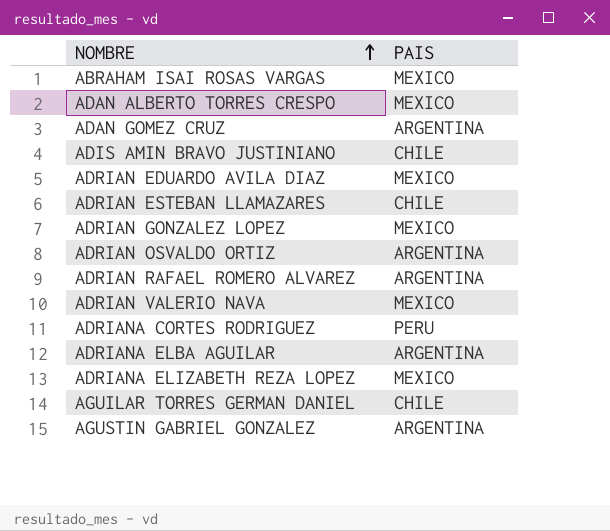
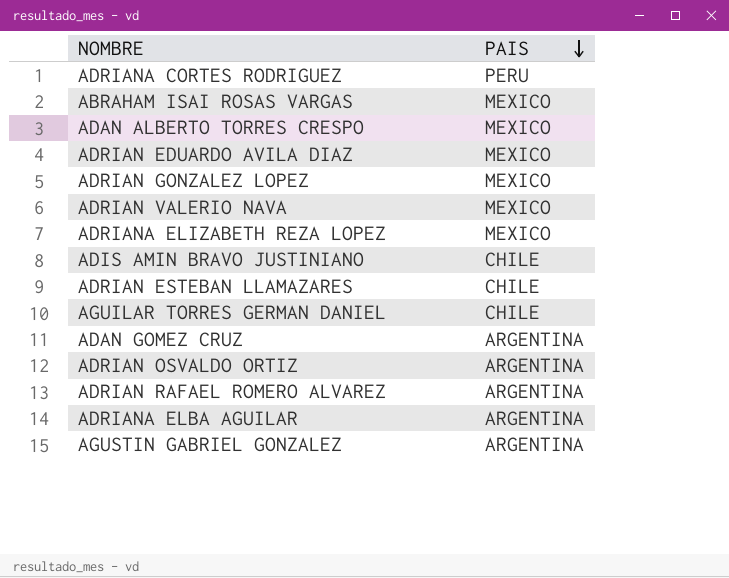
row order: NOMBRE ascending -> PAIS descending

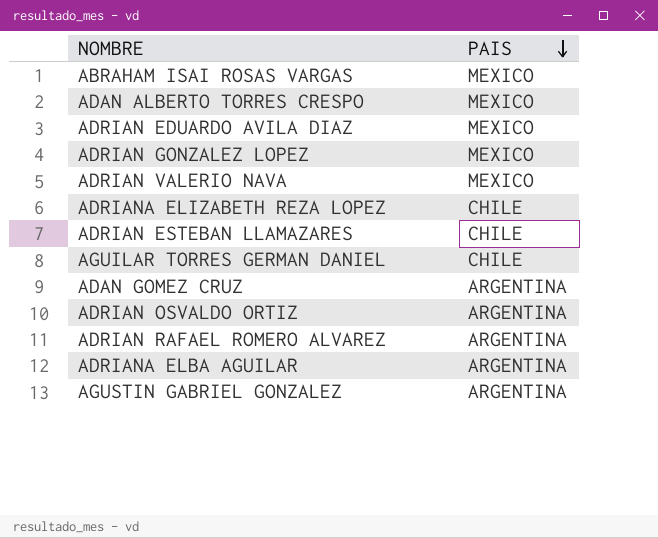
row ADRIANA CORTES RODRIGUEZ: PERU -> none
row ADIS AMIN BRAVO JUSTINIANO: CHILE -> none
ADRIANA ELIZABETH REZA LOPEZ | PAIS: MEXICO -> CHILE

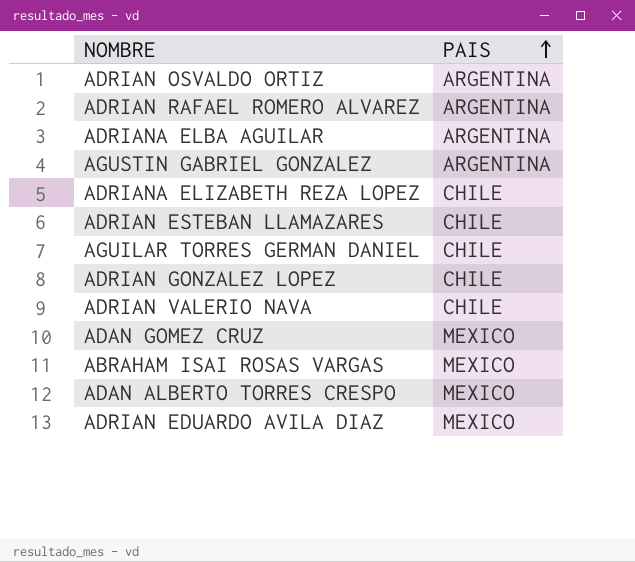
row order: PAIS descending -> PAIS ascending
ADRIAN GONZALEZ LOPEZ | PAIS: MEXICO -> CHILE
ADRIAN VALERIO NAVA | PAIS: MEXICO -> CHILE
ADAN GOMEZ CRUZ | PAIS: ARGENTINA -> MEXICO

